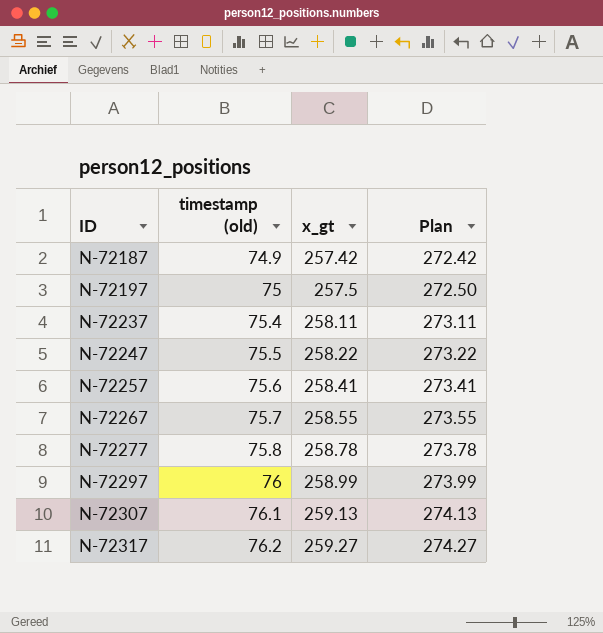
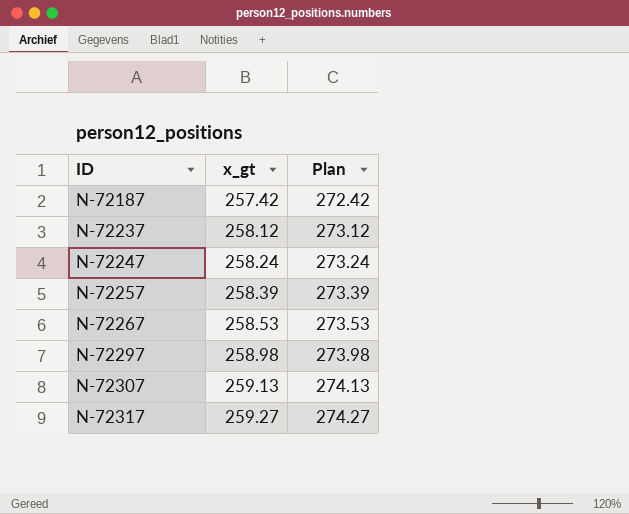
column timestamp (old) | position: 2 -> none
row N-72197: 75 | 257.5 | 272.50 -> none
row N-72277: 75.8 | 258.78 | 273.78 -> none
N-72237 | x_gt: 258.11 -> 258.12
N-72237 | Plan: 273.11 -> 273.12
N-72247 | x_gt: 258.22 -> 258.24
N-72247 | Plan: 273.22 -> 273.24
N-72257 | x_gt: 258.41 -> 258.39
N-72257 | Plan: 273.41 -> 273.39
N-72267 | x_gt: 258.55 -> 258.53
N-72267 | Plan: 273.55 -> 273.53
N-72297 | x_gt: 258.99 -> 258.98
N-72297 | Plan: 273.99 -> 273.98

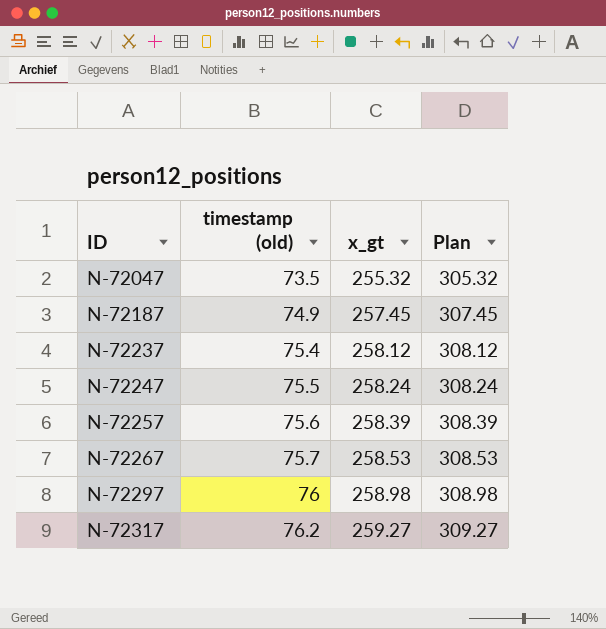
column timestamp (old) | position: none -> 2
column Plan | formula: [x_gt] + 15 -> [x_gt] + 50
row N-72307: 259.13 | 274.13 -> none
row N-72047: none -> 73.5 | 255.32 | 305.32
N-72187 | x_gt: 257.42 -> 257.45

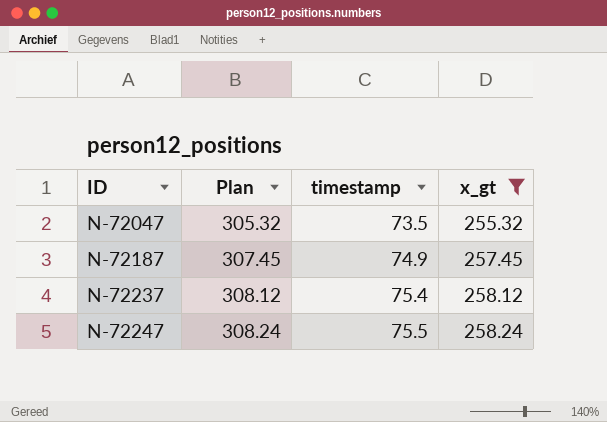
filter: none -> x_gt <= 258.24
column Plan | position: 4 -> 2
column name: timestamp (old) -> timestamp

